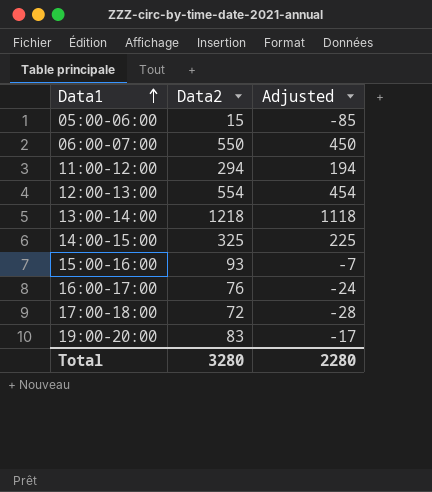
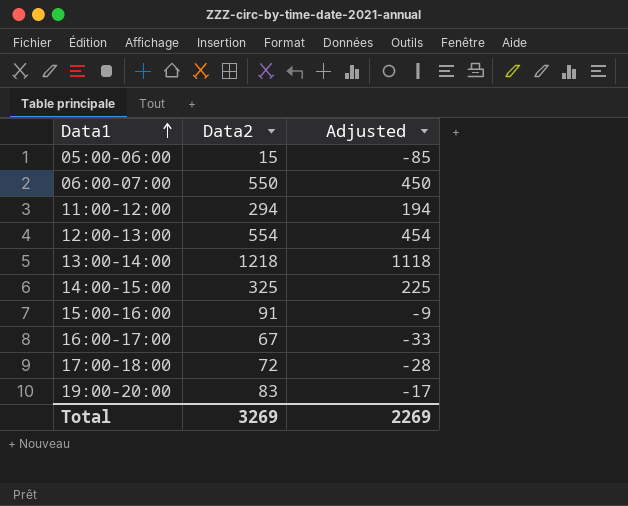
15:00-16:00 | Data2: 93 -> 91
15:00-16:00 | Adjusted: -7 -> -9
16:00-17:00 | Data2: 76 -> 67
16:00-17:00 | Adjusted: -24 -> -33
Total | Data2: 3280 -> 3269
Total | Adjusted: 2280 -> 2269

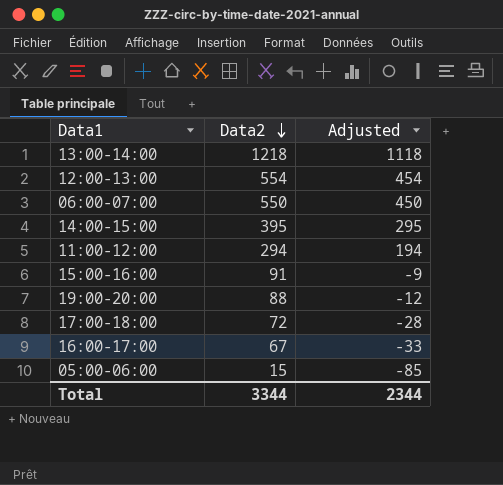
row order: Data1 ascending -> Data2 descending
14:00-15:00 | Data2: 325 -> 395
14:00-15:00 | Adjusted: 225 -> 295
19:00-20:00 | Data2: 83 -> 88
19:00-20:00 | Adjusted: -17 -> -12
Total | Data2: 3269 -> 3344
Total | Adjusted: 2269 -> 2344

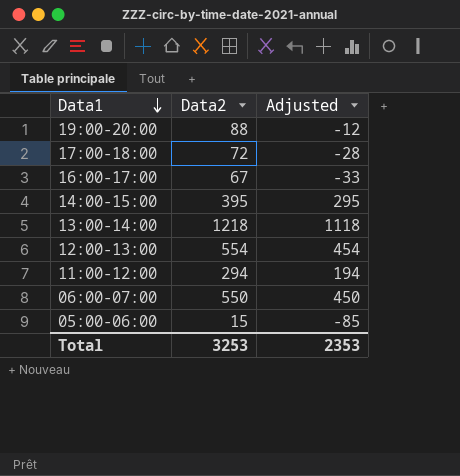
row order: Data2 descending -> Data1 descending
row 15:00-16:00: 91 | -9 -> none
Total | Data2: 3344 -> 3253
Total | Adjusted: 2344 -> 2353

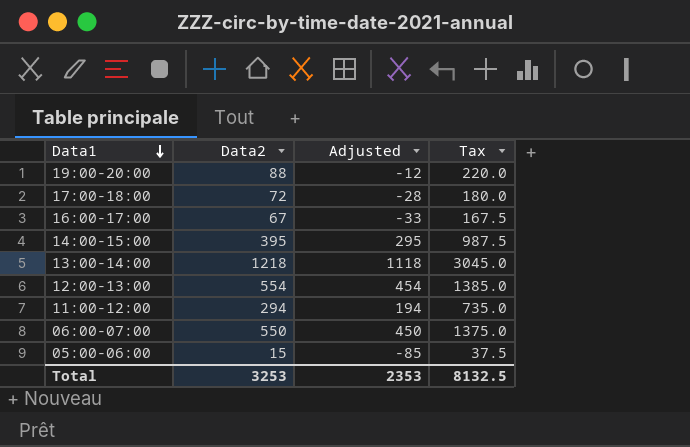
column Tax | formula: none -> [Data2] * 2.5

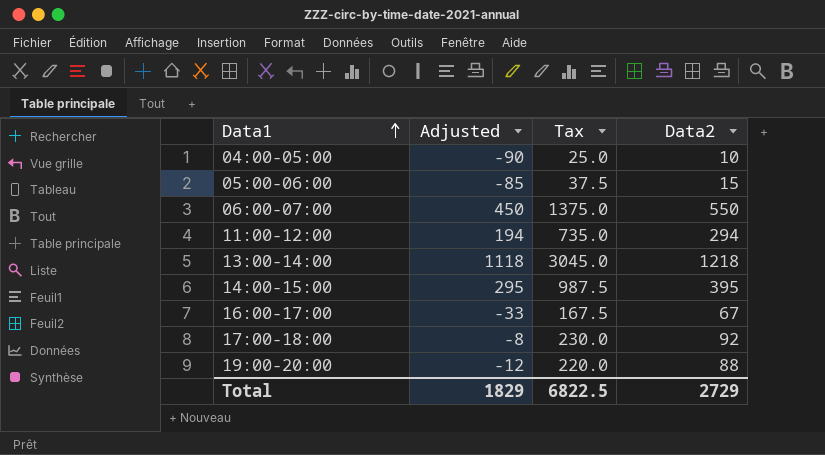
row order: Data1 descending -> Data1 ascending
column Data2 | position: 2 -> 4
row 12:00-13:00: 554 | 454 | 1385.0 -> none
row 04:00-05:00: none -> -90 | 25.0 | 10
17:00-18:00 | Adjusted: -28 -> -8
17:00-18:00 | Tax: 180.0 -> 230.0
17:00-18:00 | Data2: 72 -> 92
Total | Adjusted: 2353 -> 1829
Total | Tax: 8132.5 -> 6822.5
Total | Data2: 3253 -> 2729

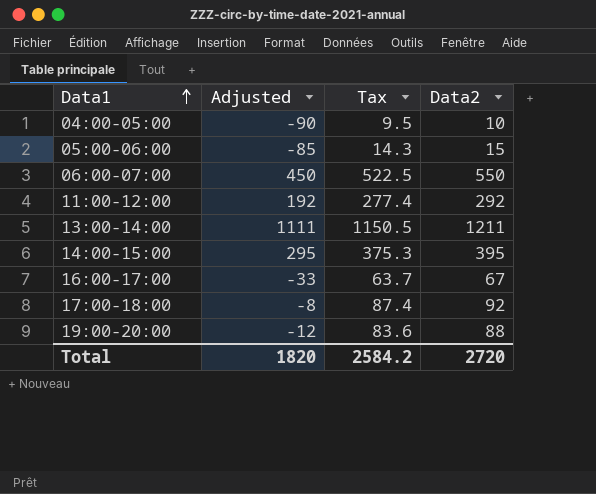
column Tax | formula: [Data2] * 2.5 -> [Data2] * 0.95
11:00-12:00 | Adjusted: 194 -> 192
11:00-12:00 | Data2: 294 -> 292
13:00-14:00 | Adjusted: 1118 -> 1111
13:00-14:00 | Data2: 1218 -> 1211
Total | Adjusted: 1829 -> 1820
Total | Tax: 6822.5 -> 2584.2
Total | Data2: 2729 -> 2720

